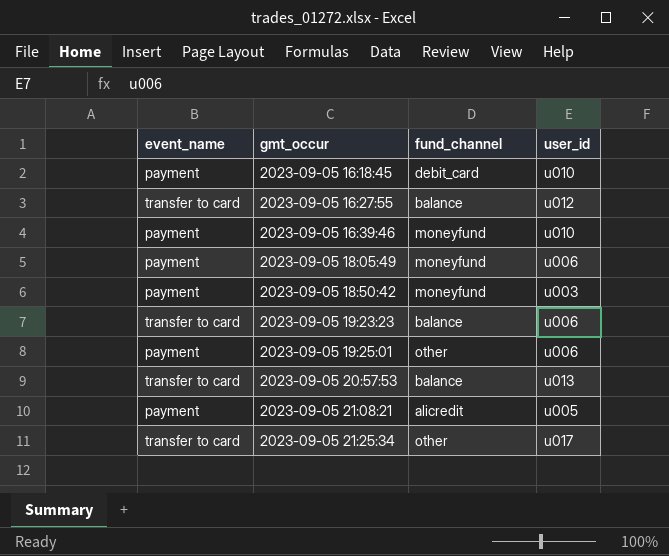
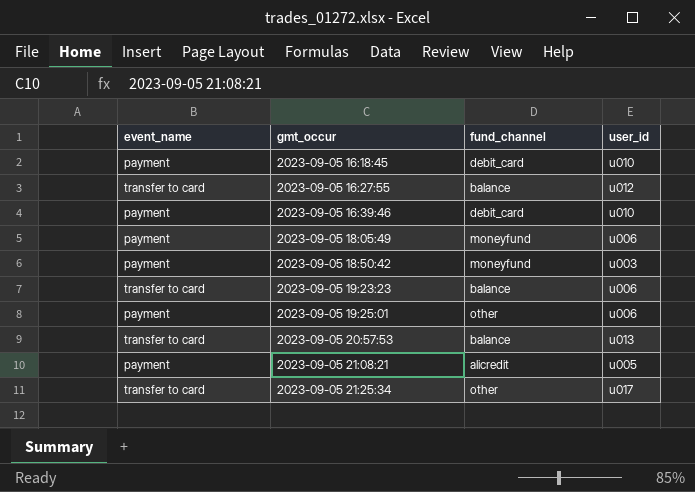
2023-09-05 16:39:46 | fund_channel: moneyfund -> debit_card

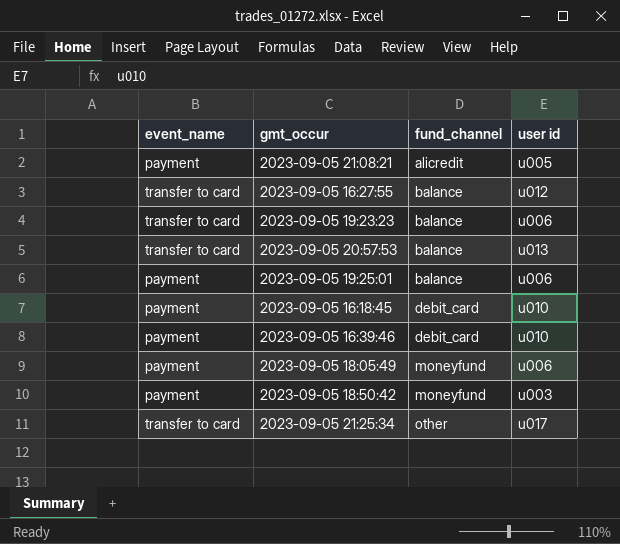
row order: gmt_occur ascending -> fund_channel ascending
column name: user_id -> user id
2023-09-05 19:25:01 | fund_channel: other -> balance

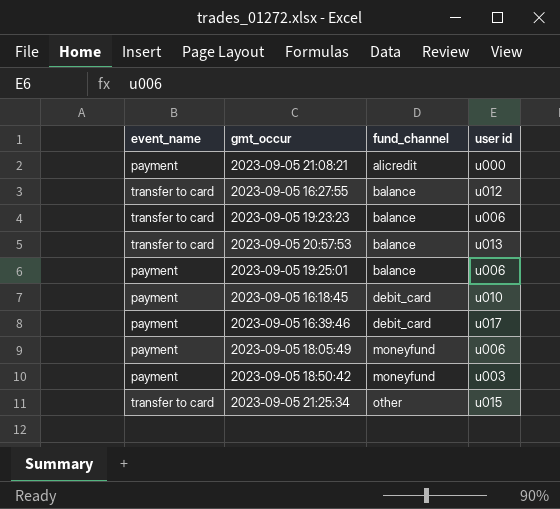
2023-09-05 21:08:21 | user id: u005 -> u000
2023-09-05 16:39:46 | user id: u010 -> u017
2023-09-05 21:25:34 | user id: u017 -> u015

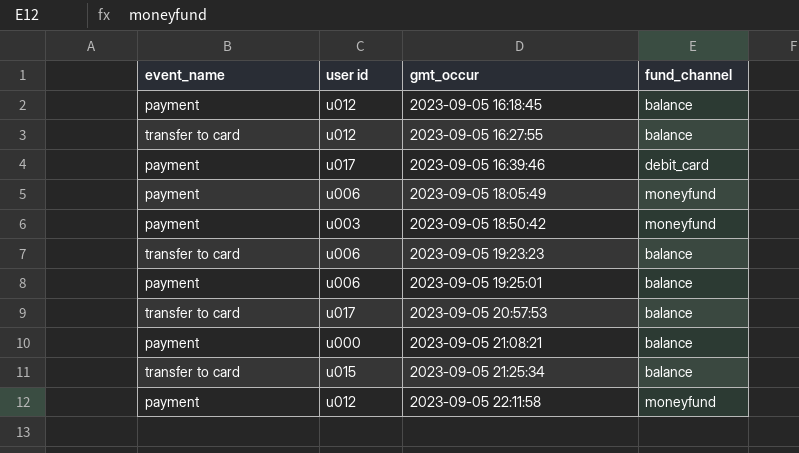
row order: fund_channel ascending -> gmt_occur ascending
column user id | position: 4 -> 2
2023-09-05 16:18:45 | user id: u010 -> u012
2023-09-05 16:18:45 | fund_channel: debit_card -> balance
2023-09-05 20:57:53 | user id: u013 -> u017
2023-09-05 21:08:21 | fund_channel: alicredit -> balance
2023-09-05 21:25:34 | fund_channel: other -> balance
row 2023-09-05 22:11:58: none -> payment | u012 | moneyfund

